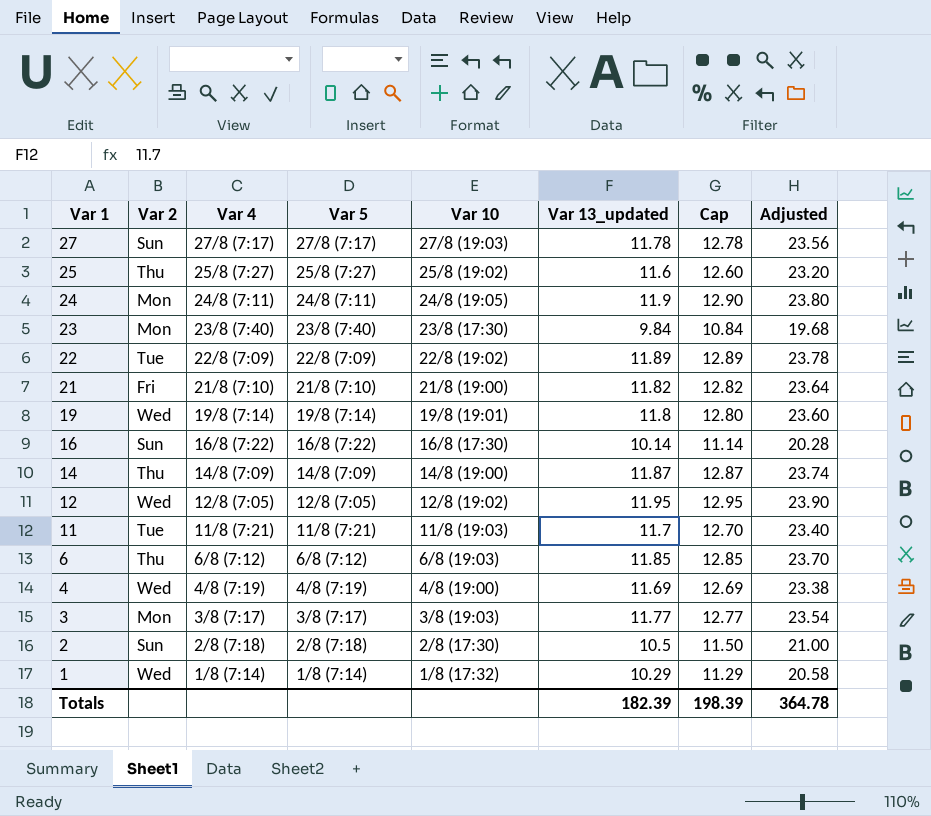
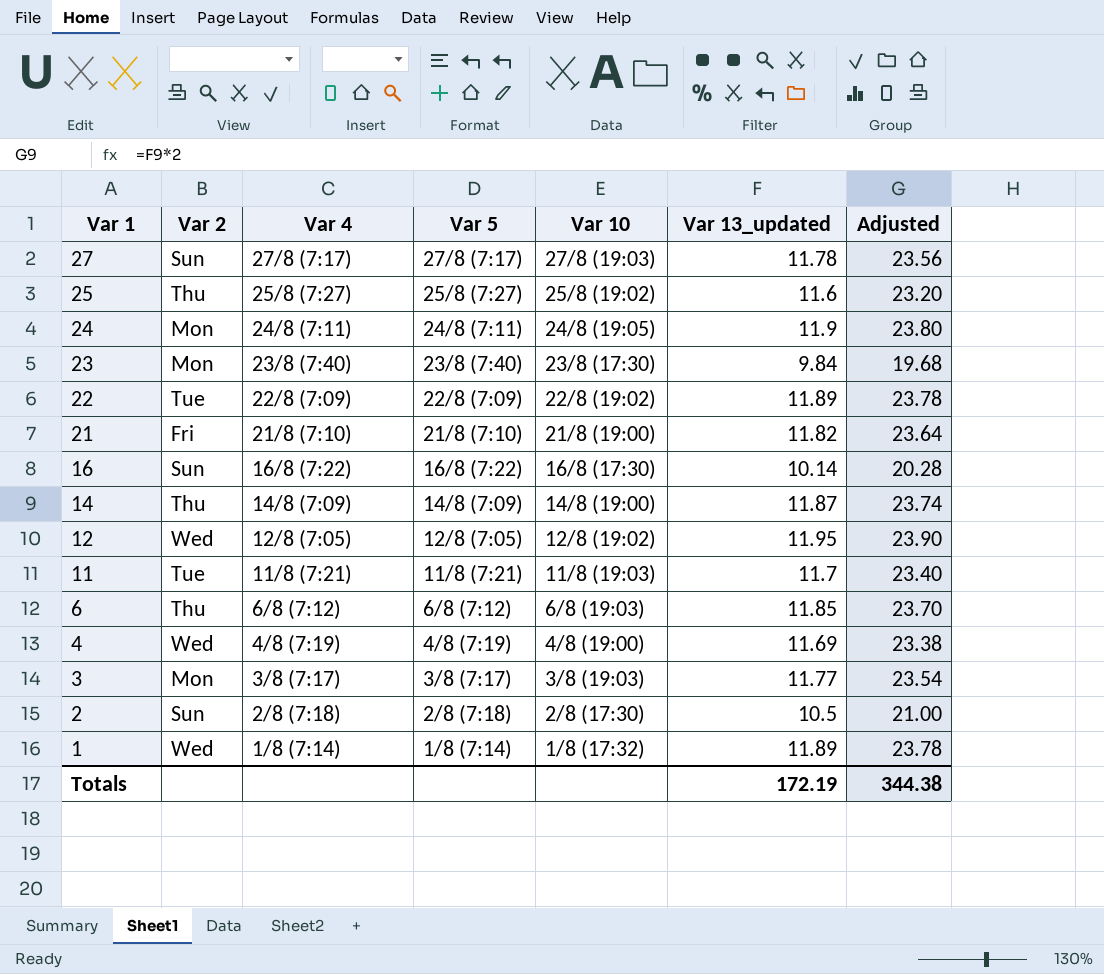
column Cap | formula: [Var 13_updated] + 1 -> none
row 19: Wed | 19/8 (7:14) | 19/8 (7:14) | 19/8 (19:01) | 11.8 | 12.80 | 23.60 -> none
1 | Var 13_updated: 10.29 -> 11.89
1 | Adjusted: 20.58 -> 23.78
Totals | Var 13_updated: 182.39 -> 172.19
Totals | Adjusted: 364.78 -> 344.38

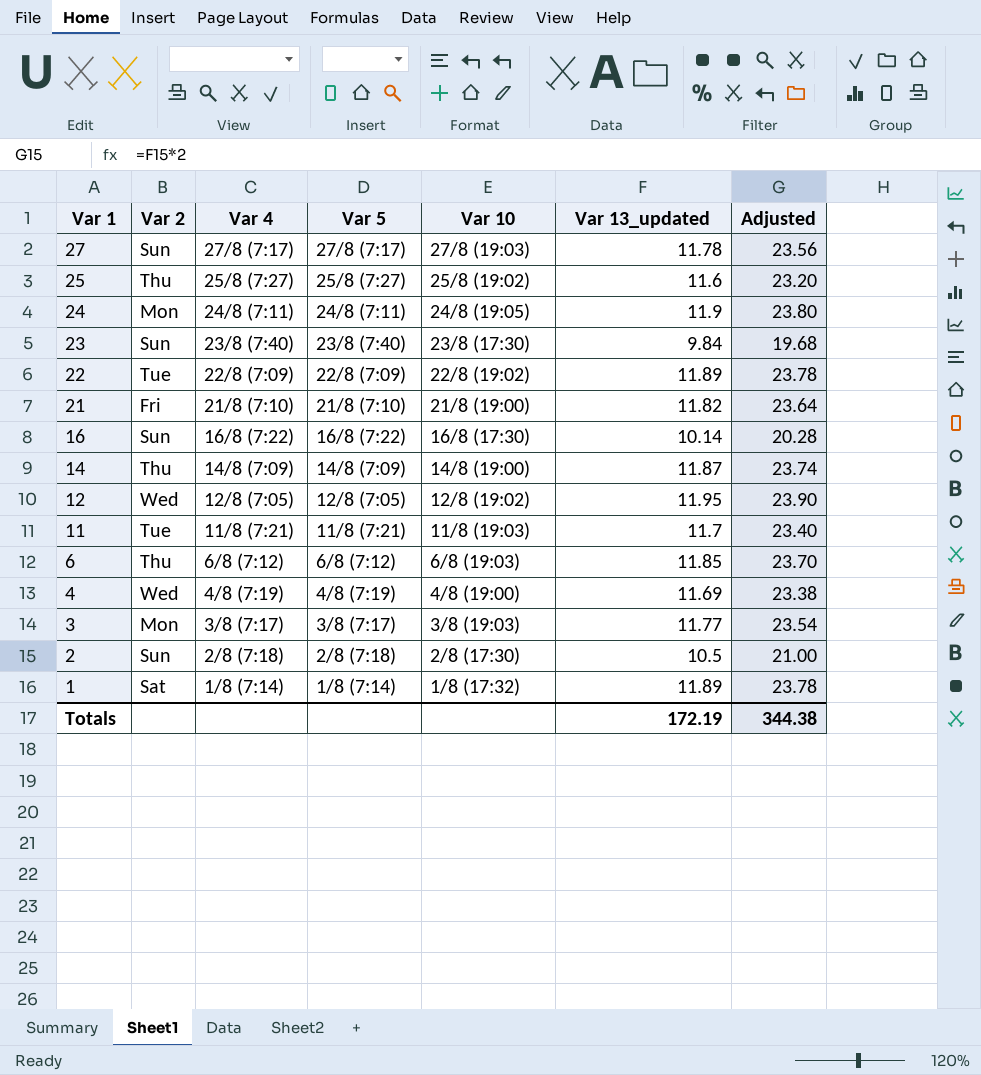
23 | Var 2: Mon -> Sun
1 | Var 2: Wed -> Sat

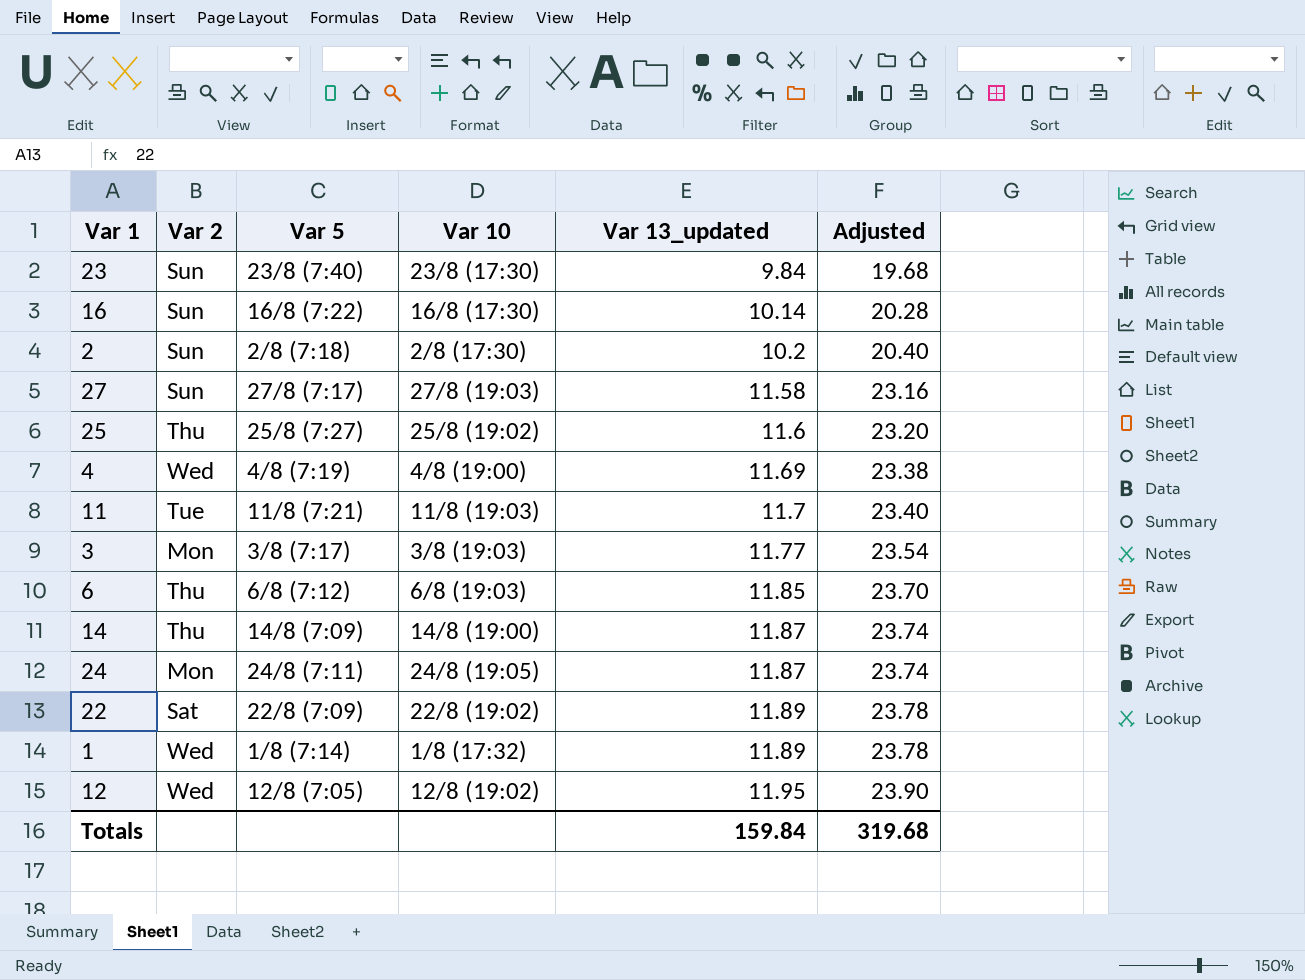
row order: Var 1 descending -> Var 13_updated ascending
column Var 4 | position: 3 -> none
row 21: Fri | 21/8 (7:10) | 21/8 (7:10) | 21/8 (19:00) | 11.82 | 23.64 -> none
2 | Var 13_updated: 10.5 -> 10.2
2 | Adjusted: 21.00 -> 20.40
27 | Var 13_updated: 11.78 -> 11.58
27 | Adjusted: 23.56 -> 23.16
24 | Var 13_updated: 11.9 -> 11.87
24 | Adjusted: 23.80 -> 23.74
22 | Var 2: Tue -> Sat
1 | Var 2: Sat -> Wed
Totals | Var 13_updated: 172.19 -> 159.84
Totals | Adjusted: 344.38 -> 319.68

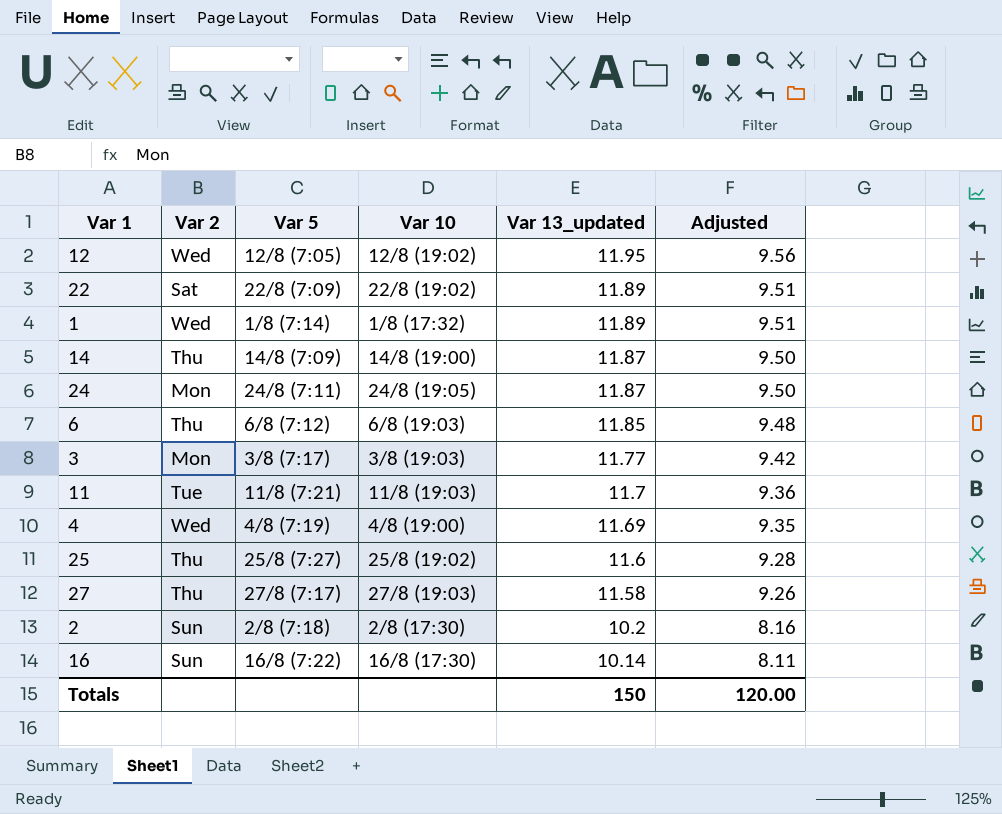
row order: Var 13_updated ascending -> Var 13_updated descending
column Adjusted | formula: [Var 13_updated] * 2 -> [Var 13_updated] * 0.8
row 23: Sun | 23/8 (7:40) | 23/8 (17:30) | 9.84 | 19.68 -> none
27 | Var 2: Sun -> Thu
Totals | Var 13_updated: 159.84 -> 150
Totals | Adjusted: 319.68 -> 120.00

